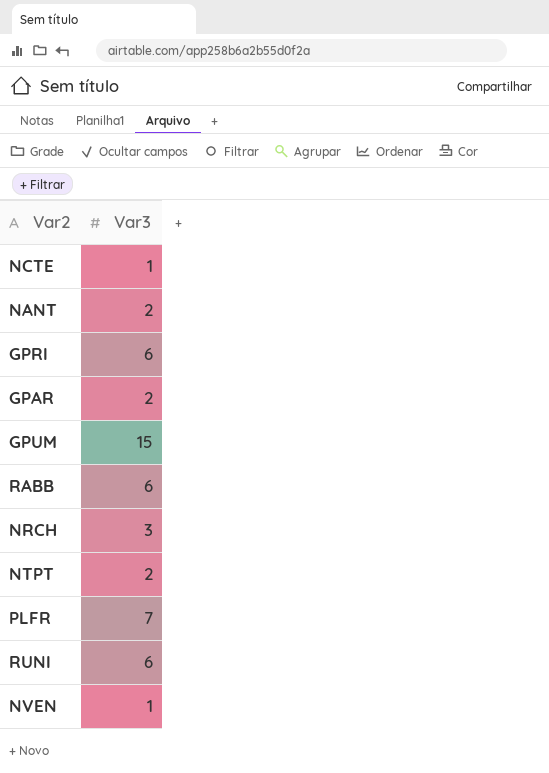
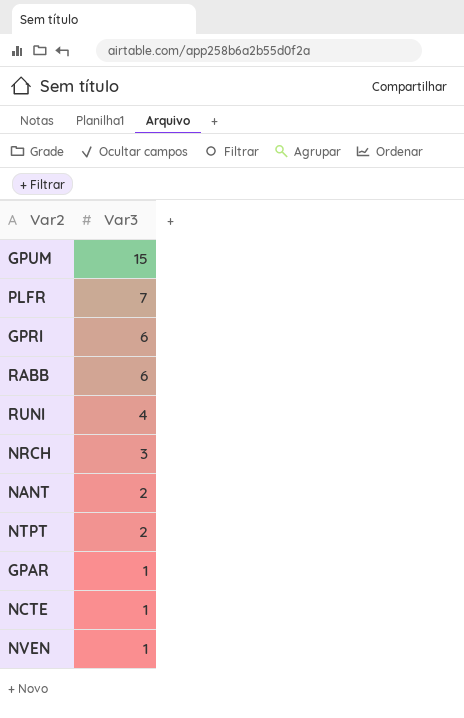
row order: none -> Var3 descending
RUNI | Var3: 6 -> 4
GPAR | Var3: 2 -> 1

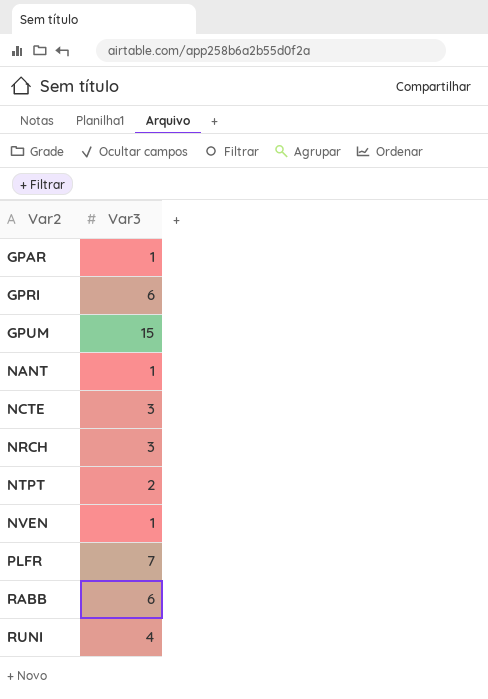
row order: Var3 descending -> Var2 ascending
NANT | Var3: 2 -> 1
NCTE | Var3: 1 -> 3

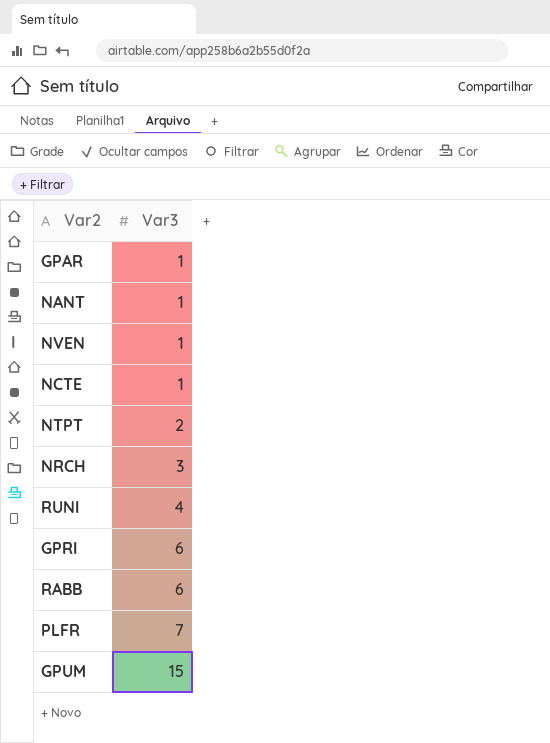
row order: Var2 ascending -> Var3 ascending
NCTE | Var3: 3 -> 1

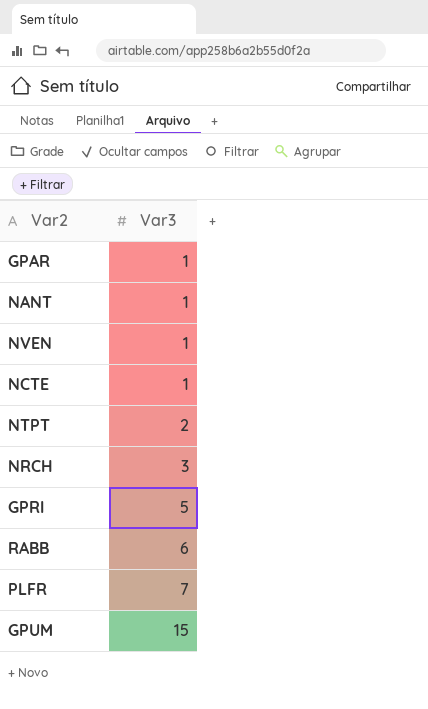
row RUNI: 4 -> none
GPRI | Var3: 6 -> 5

